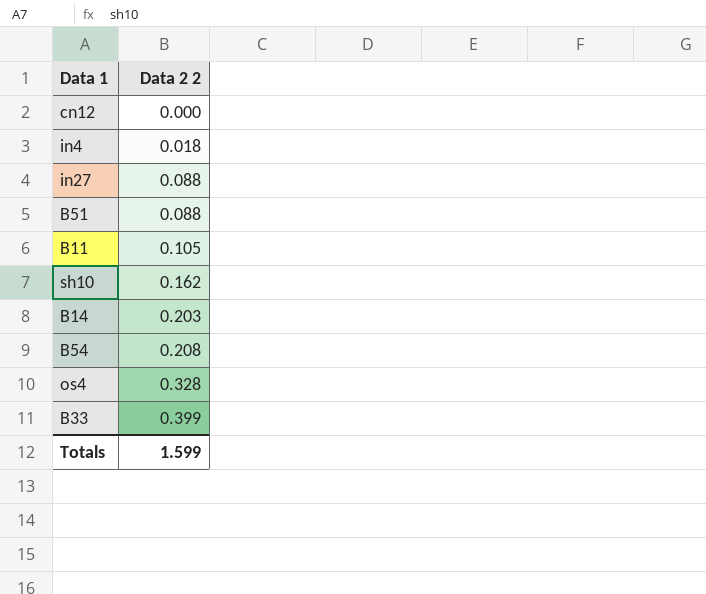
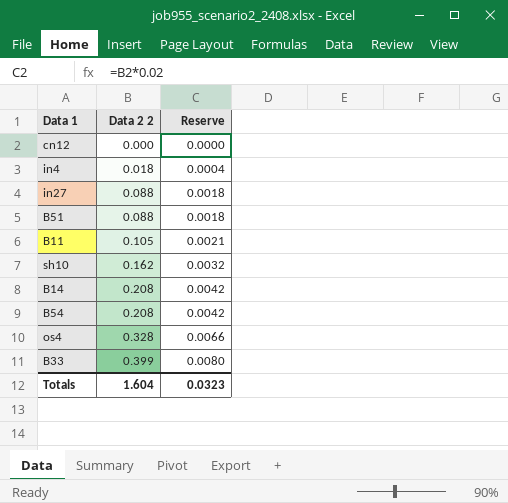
column Reserve | formula: none -> [Data 2 2] * 0.02
B14 | Data 2 2: 0.203 -> 0.208
Totals | Data 2 2: 1.599 -> 1.604

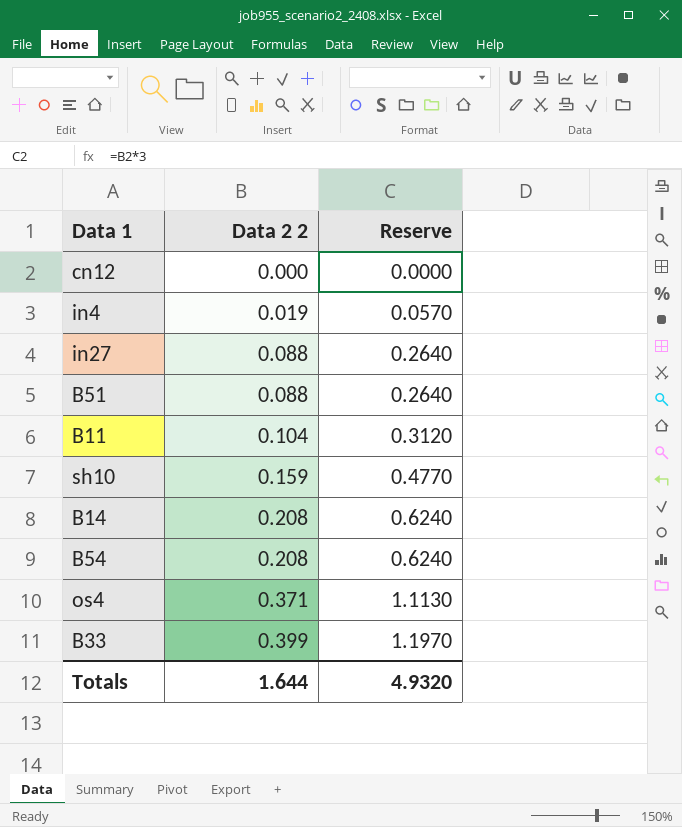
column Reserve | formula: [Data 2 2] * 0.02 -> [Data 2 2] * 3
in4 | Data 2 2: 0.018 -> 0.019
B11 | Data 2 2: 0.105 -> 0.104
sh10 | Data 2 2: 0.162 -> 0.159
os4 | Data 2 2: 0.328 -> 0.371
Totals | Data 2 2: 1.604 -> 1.644
Totals | Reserve: 0.0323 -> 4.9320

